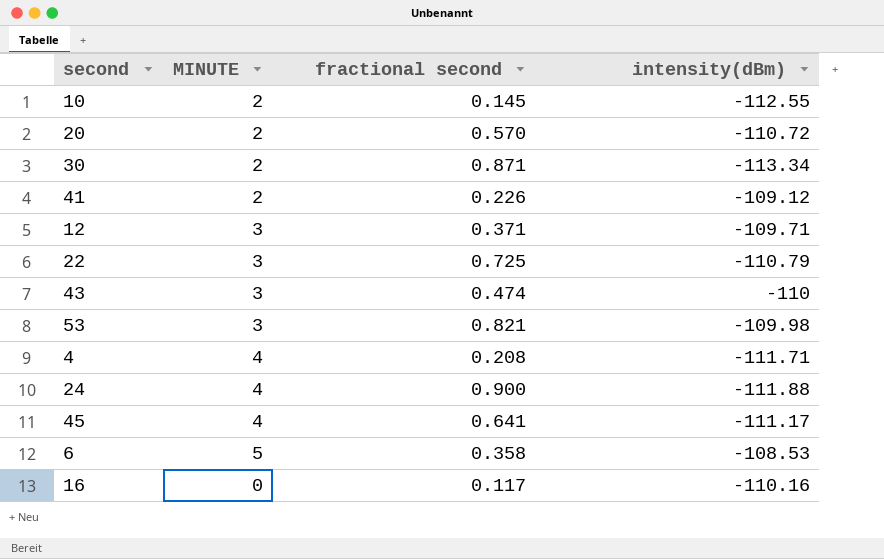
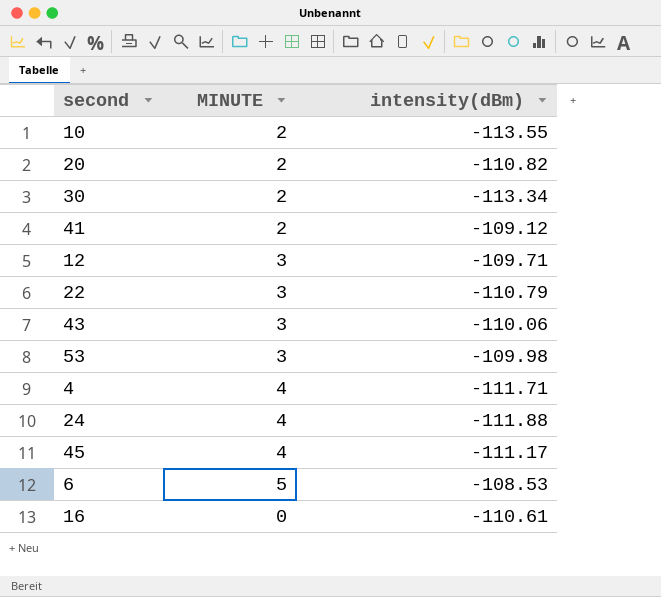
column fractional second | position: 3 -> none
10 | intensity(dBm): -112.55 -> -113.55
20 | intensity(dBm): -110.72 -> -110.82
43 | intensity(dBm): -110 -> -110.06
16 | intensity(dBm): -110.16 -> -110.61

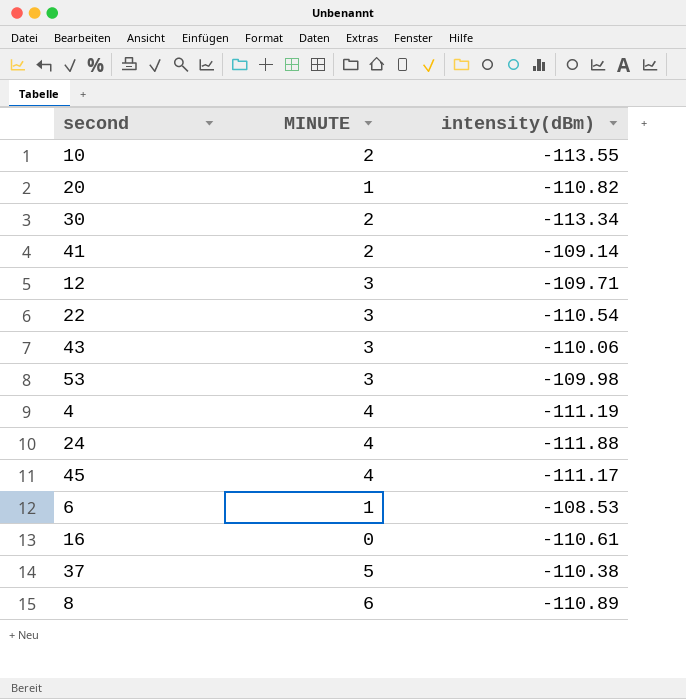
20 | MINUTE: 2 -> 1
41 | intensity(dBm): -109.12 -> -109.14
22 | intensity(dBm): -110.79 -> -110.54
4 | intensity(dBm): -111.71 -> -111.19
6 | MINUTE: 5 -> 1
row 37: none -> 5 | -110.38
row 8: none -> 6 | -110.89

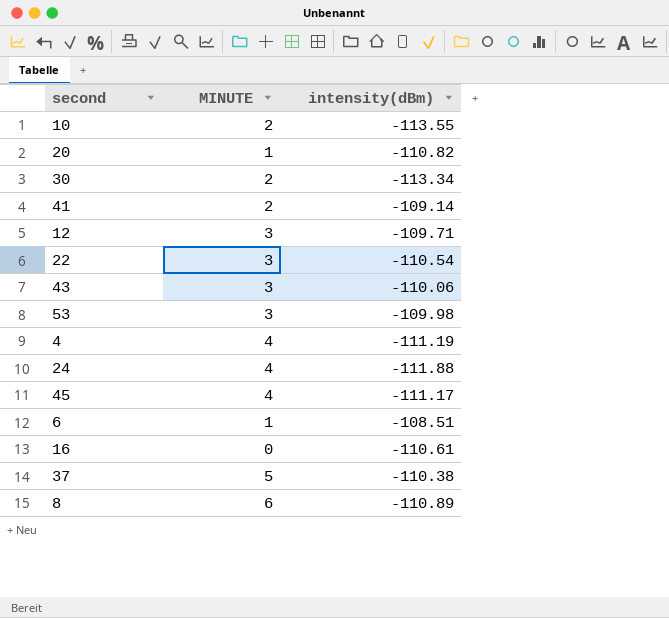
6 | intensity(dBm): -108.53 -> -108.51

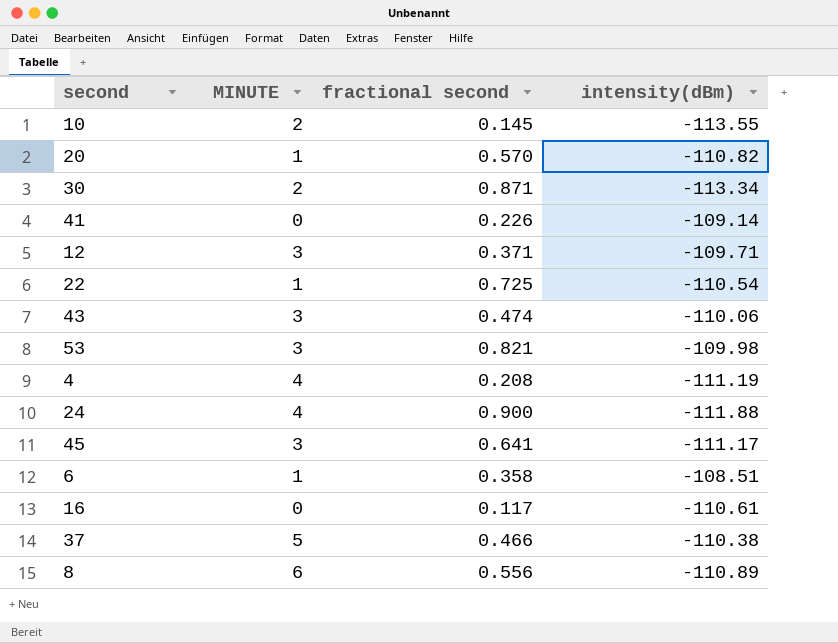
column fractional second | position: none -> 3
41 | MINUTE: 2 -> 0
22 | MINUTE: 3 -> 1
45 | MINUTE: 4 -> 3

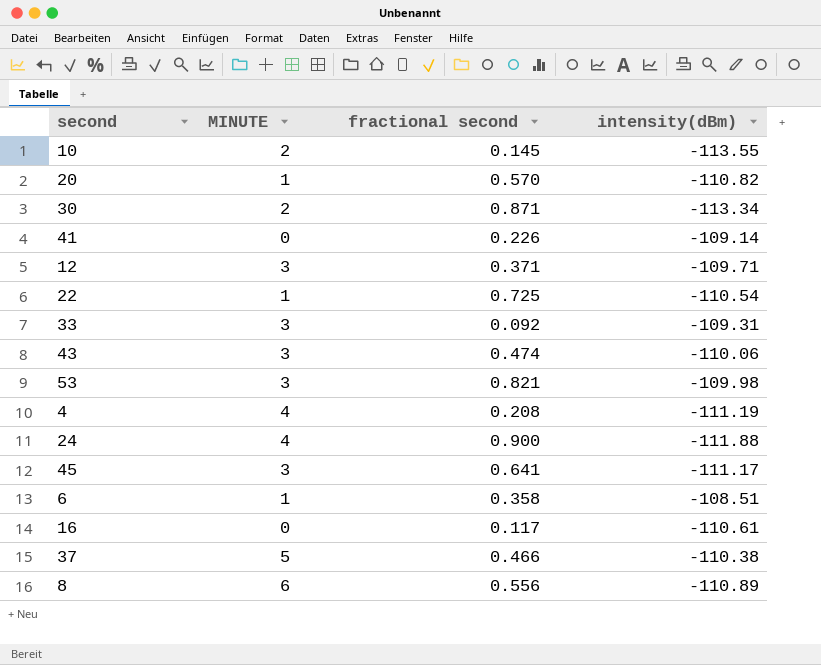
row 33: none -> 3 | 0.092 | -109.31

